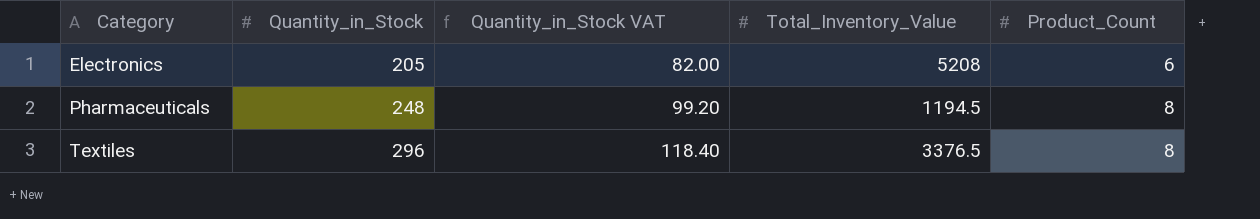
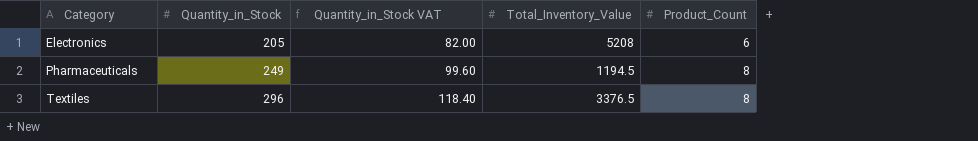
Pharmaceuticals | Quantity_in_Stock: 248 -> 249
Pharmaceuticals | Quantity_in_Stock VAT: 99.20 -> 99.60

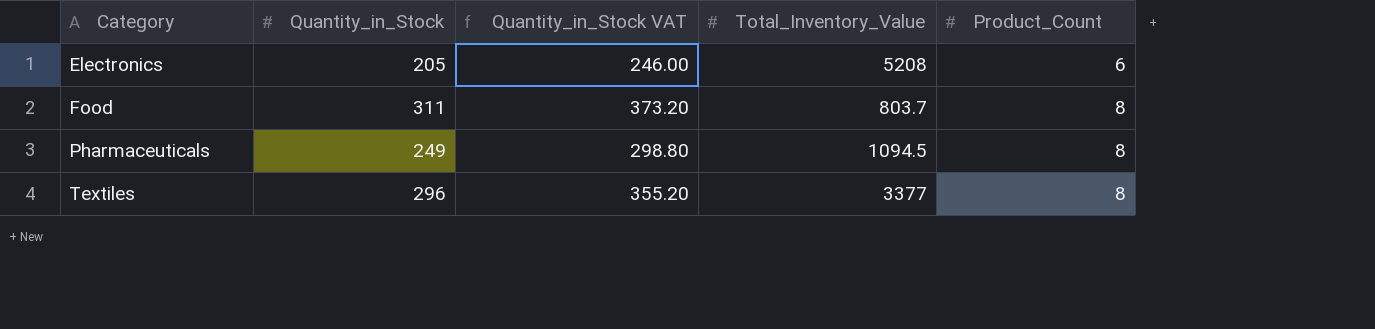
column Quantity_in_Stock VAT | formula: [Quantity_in_Stock] * 0.4 -> [Quantity_in_Stock] * 1.2
row Food: none -> 311 | 373.20 | 803.7 | 8
Pharmaceuticals | Total_Inventory_Value: 1194.5 -> 1094.5
Textiles | Total_Inventory_Value: 3376.5 -> 3377

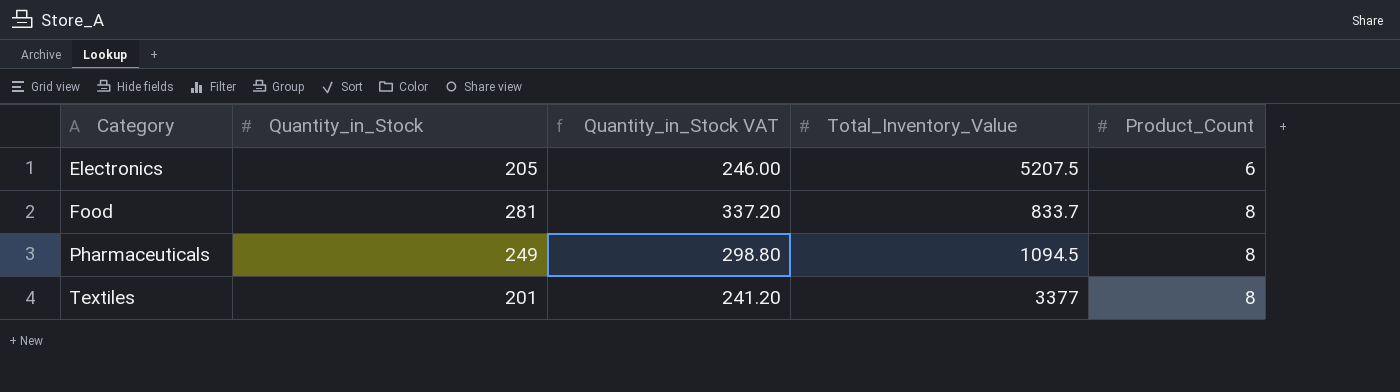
Electronics | Total_Inventory_Value: 5208 -> 5207.5
Food | Quantity_in_Stock: 311 -> 281
Food | Quantity_in_Stock VAT: 373.20 -> 337.20
Food | Total_Inventory_Value: 803.7 -> 833.7
Textiles | Quantity_in_Stock: 296 -> 201
Textiles | Quantity_in_Stock VAT: 355.20 -> 241.20

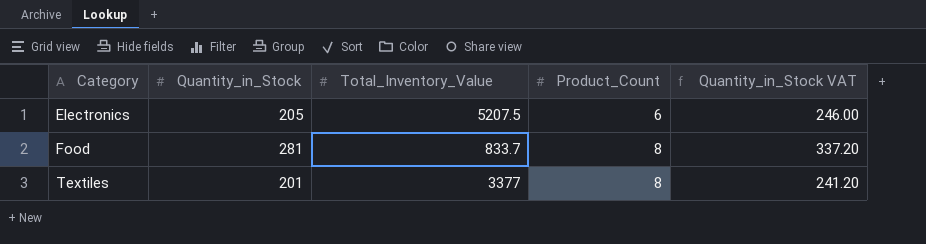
column Quantity_in_Stock VAT | position: 3 -> 5
row Pharmaceuticals: 249 | 298.80 | 1094.5 | 8 -> none

